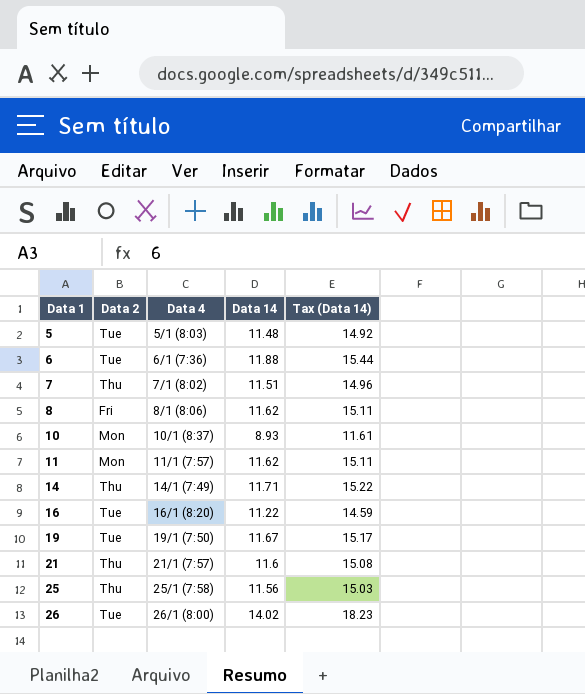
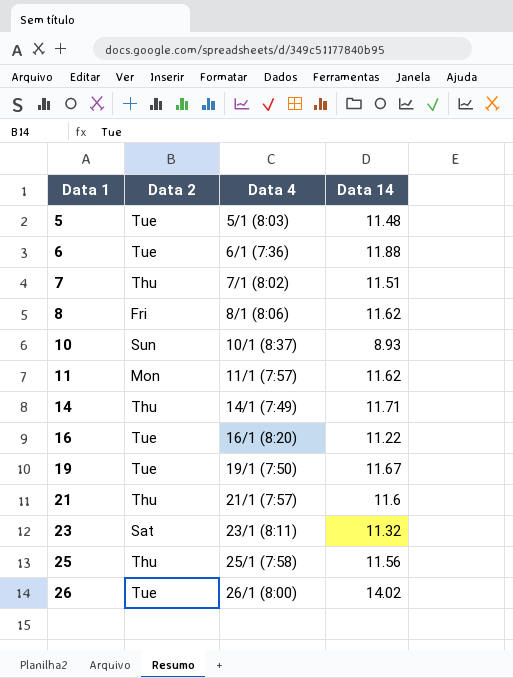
column Tax (Data 14) | formula: [Data 14] * 1.3 -> none
10 | Data 2: Mon -> Sun
row 23: none -> Sat | 23/1 (8:11) | 11.32

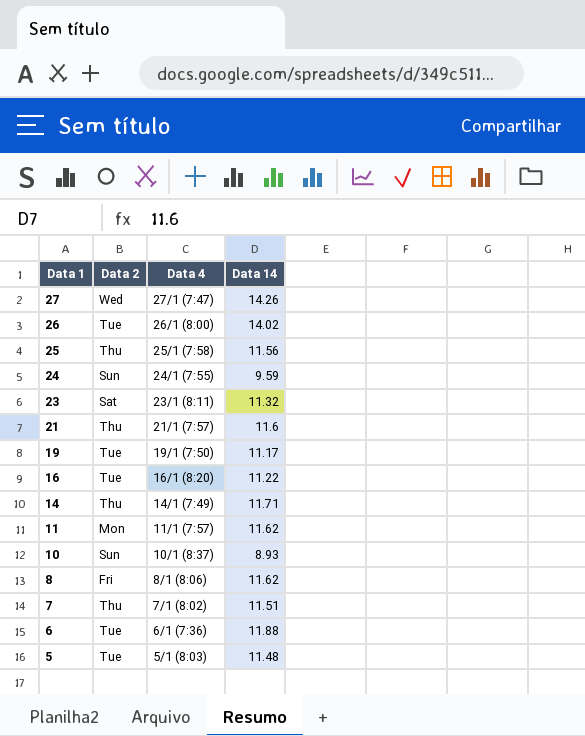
row order: Data 1 ascending -> Data 1 descending
row 27: none -> Wed | 27/1 (7:47) | 14.26
row 24: none -> Sun | 24/1 (7:55) | 9.59
19 | Data 14: 11.67 -> 11.17

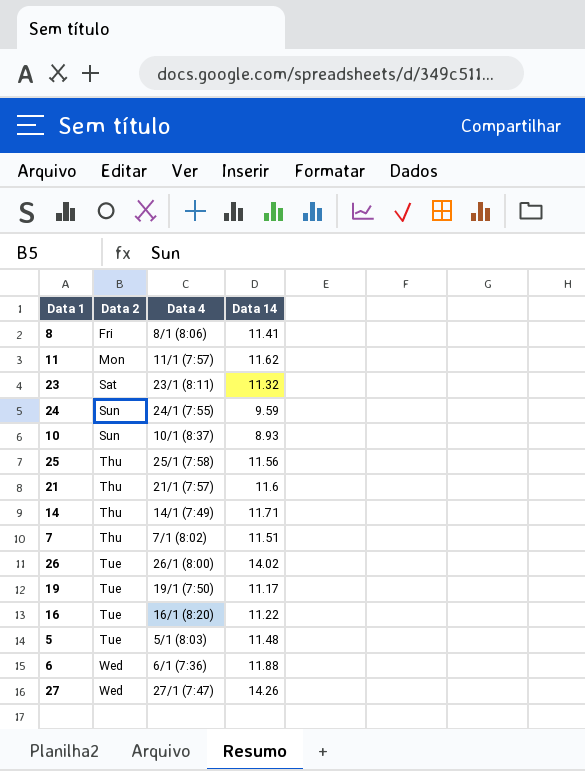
row order: Data 1 descending -> Data 2 ascending
8 | Data 14: 11.62 -> 11.41
6 | Data 2: Tue -> Wed

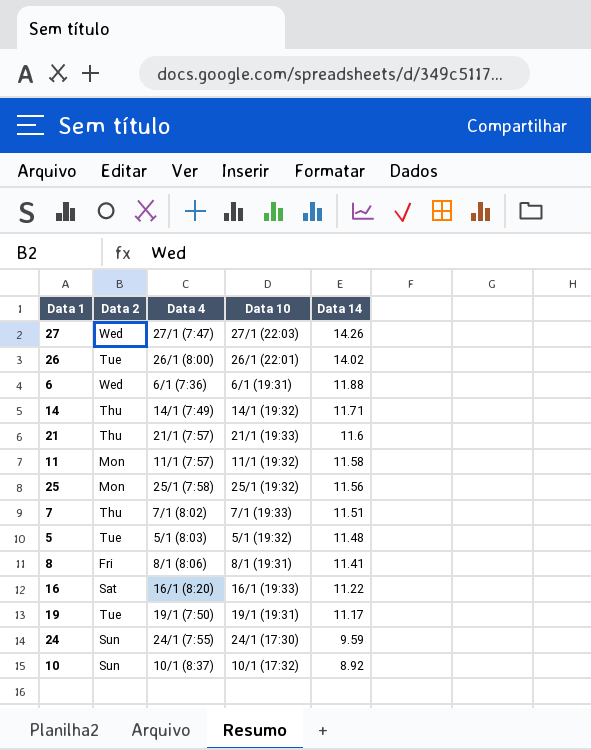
row order: Data 2 ascending -> Data 14 descending
column Data 10 | position: none -> 4
row 23: Sat | 23/1 (8:11) | 11.32 -> none
11 | Data 14: 11.62 -> 11.58
25 | Data 2: Thu -> Mon
16 | Data 2: Tue -> Sat
10 | Data 14: 8.93 -> 8.92

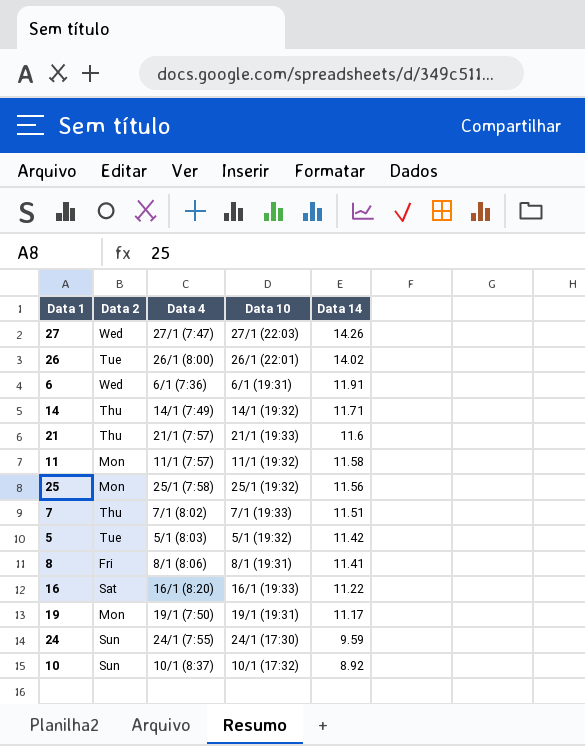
6 | Data 14: 11.88 -> 11.91
5 | Data 14: 11.48 -> 11.42
19 | Data 2: Tue -> Mon

